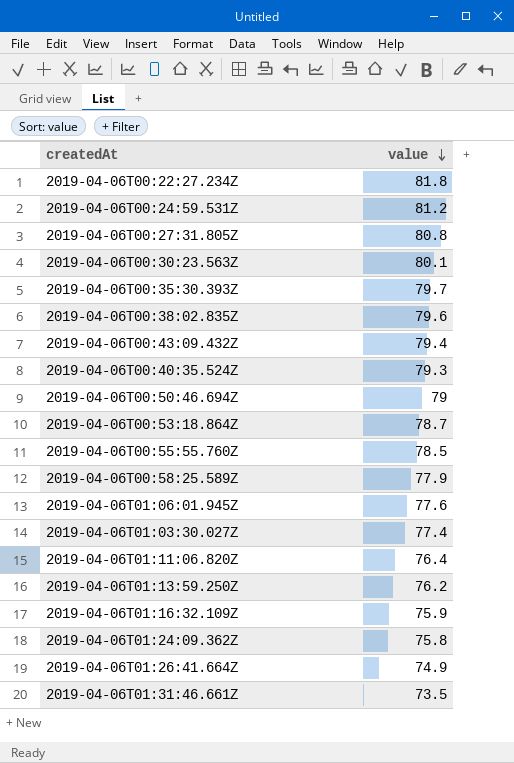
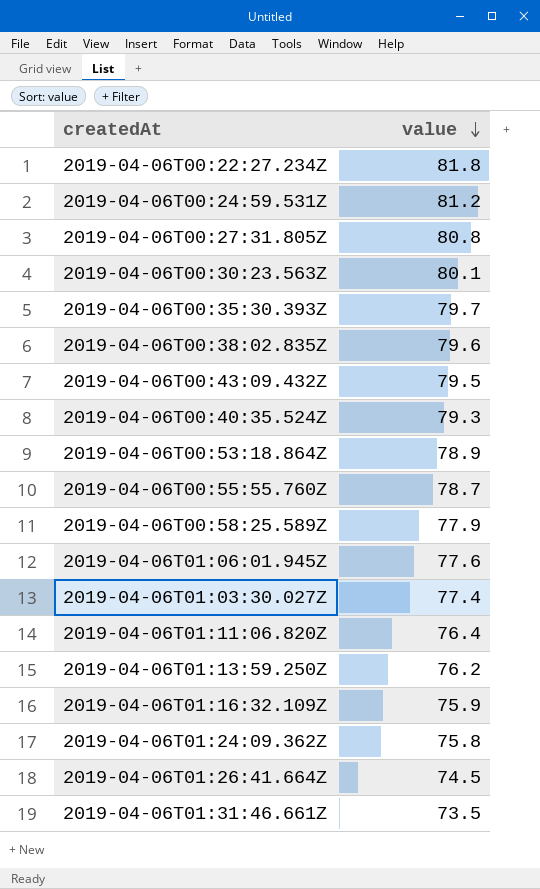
row 2019-04-06T00:50:46.694Z: 79 -> none
2019-04-06T00:43:09.432Z | value: 79.4 -> 79.5
2019-04-06T00:53:18.864Z | value: 78.7 -> 78.9
2019-04-06T00:55:55.760Z | value: 78.5 -> 78.7
2019-04-06T01:26:41.664Z | value: 74.9 -> 74.5

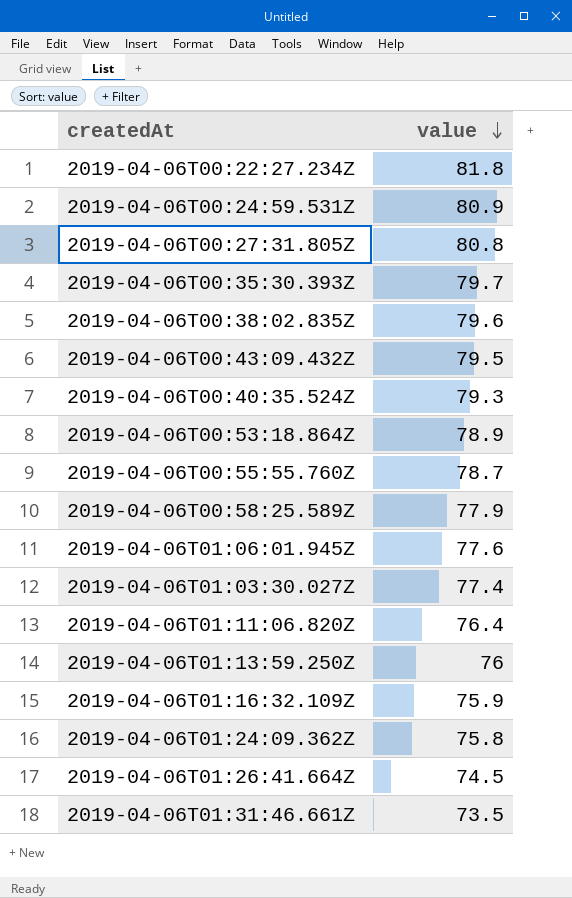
row 2019-04-06T00:30:23.563Z: 80.1 -> none
2019-04-06T00:24:59.531Z | value: 81.2 -> 80.9
2019-04-06T01:13:59.250Z | value: 76.2 -> 76

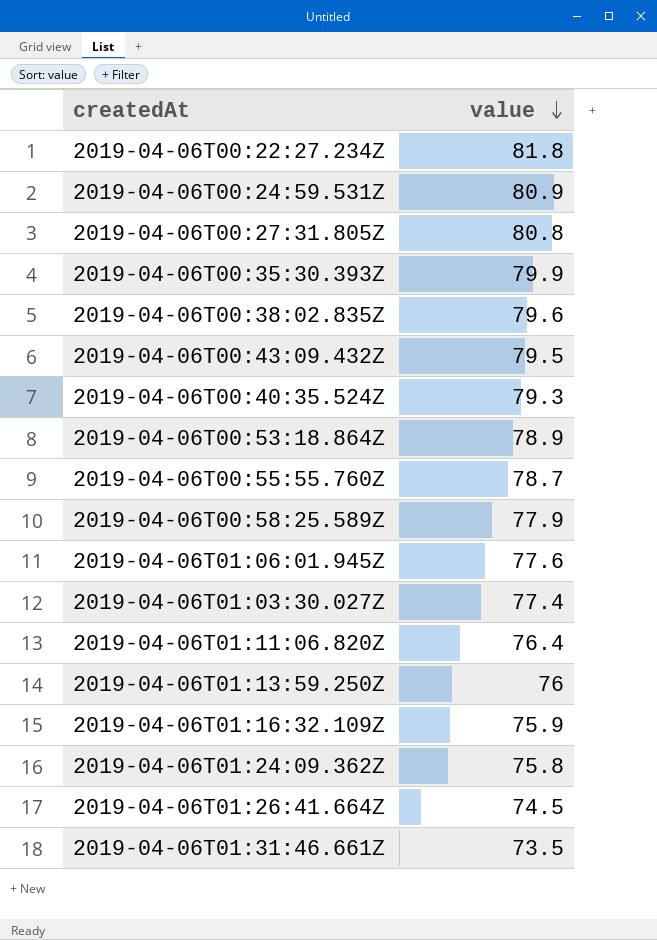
2019-04-06T00:35:30.393Z | value: 79.7 -> 79.9

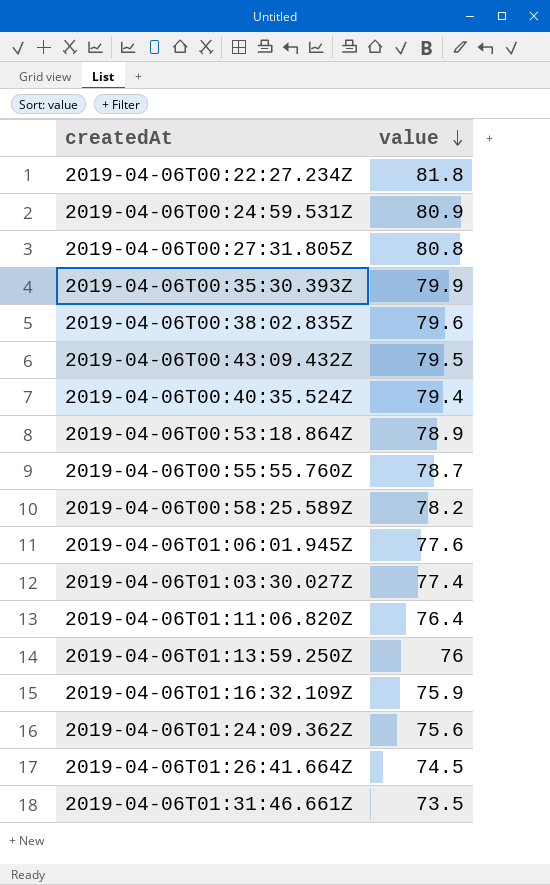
2019-04-06T00:40:35.524Z | value: 79.3 -> 79.4
2019-04-06T00:58:25.589Z | value: 77.9 -> 78.2
2019-04-06T01:24:09.362Z | value: 75.8 -> 75.6

